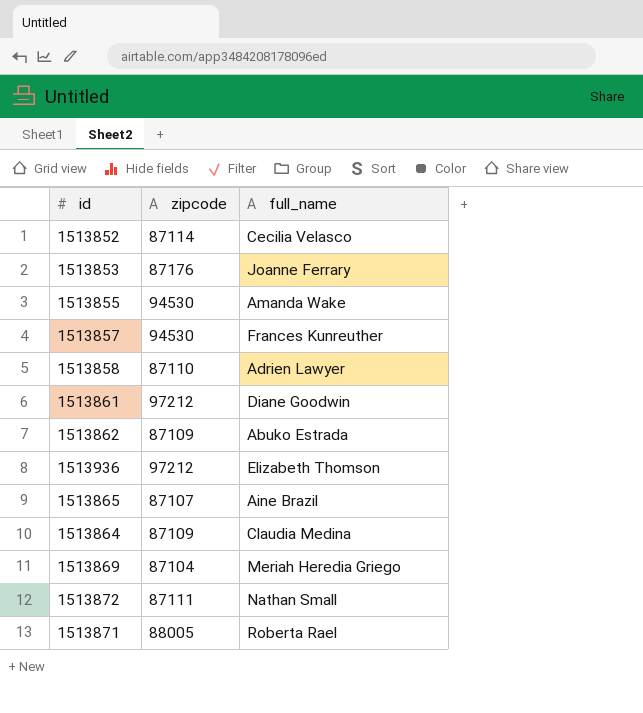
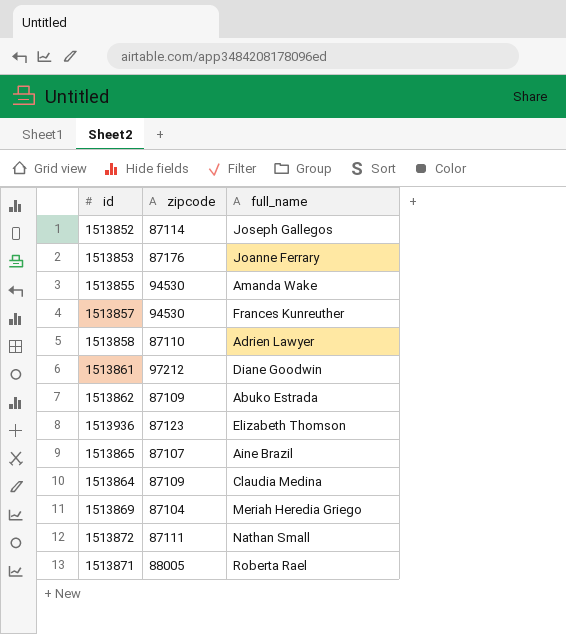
1513852 | full_name: Cecilia Velasco -> Joseph Gallegos
1513936 | zipcode: 97212 -> 87123

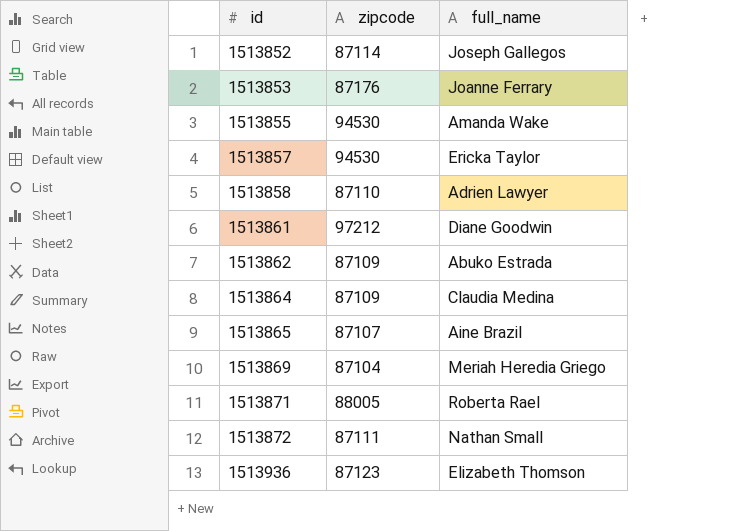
row order: none -> id ascending
1513857 | full_name: Frances Kunreuther -> Ericka Taylor

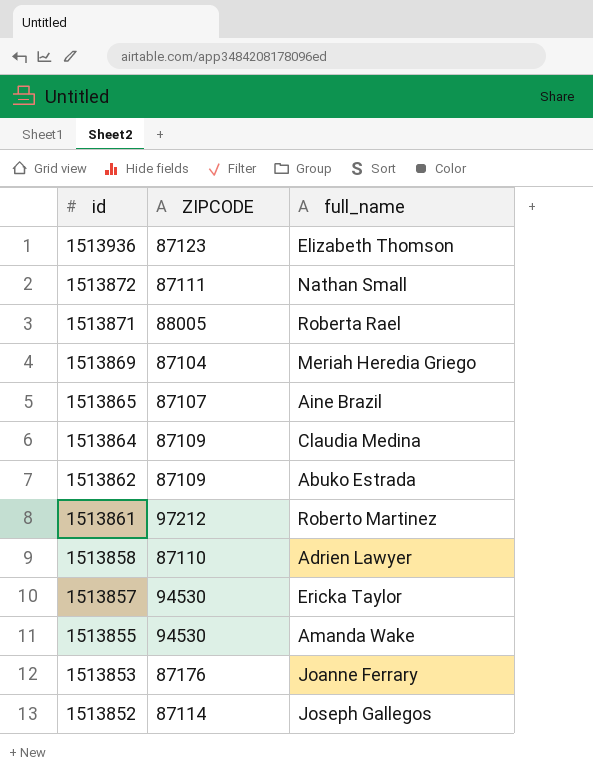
row order: id ascending -> id descending
column name: zipcode -> ZIPCODE
1513861 | full_name: Diane Goodwin -> Roberto Martinez

